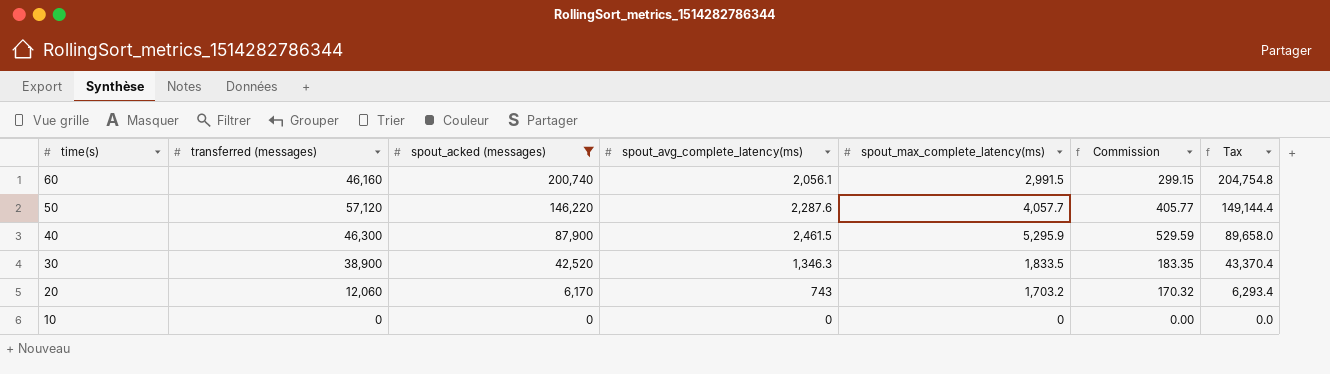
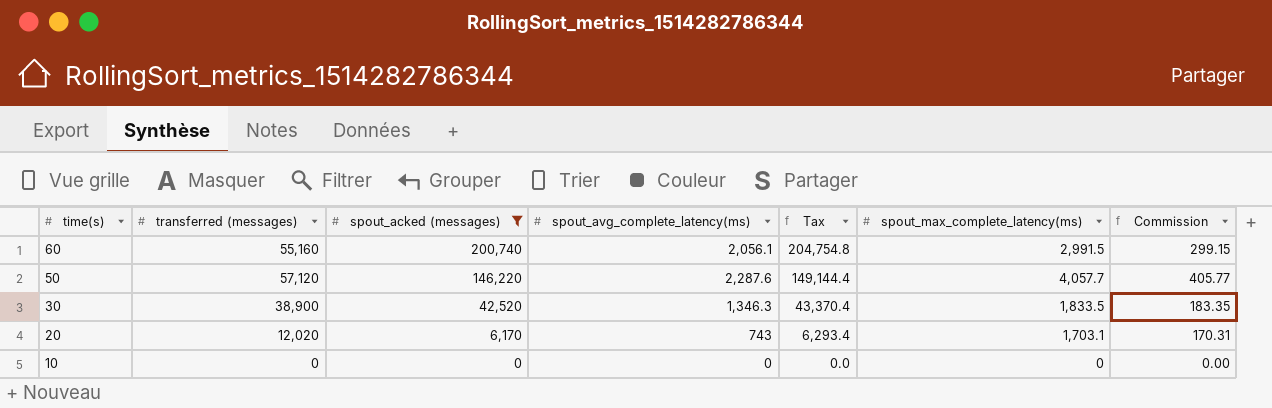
column Tax | position: 7 -> 5
row 40: 46,300 | 87,900 | 2,461.5 | 5,295.9 | 529.59 | 89,658.0 -> none
60 | transferred (messages): 46,160 -> 55,160
20 | transferred (messages): 12,060 -> 12,020
20 | spout_max_complete_latency(ms): 1,703.2 -> 1,703.1
20 | Commission: 170.32 -> 170.31

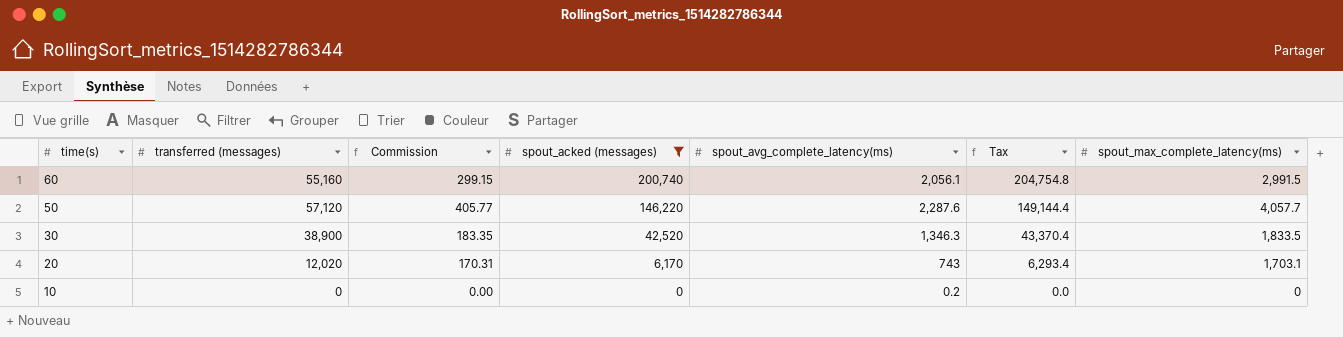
column Commission | position: 7 -> 3
10 | spout_avg_complete_latency(ms): 0 -> 0.2

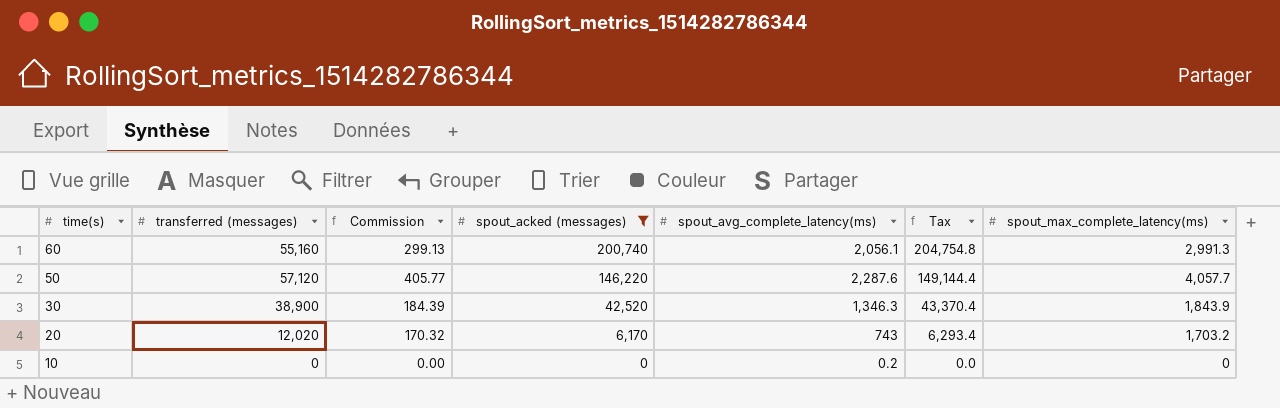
60 | Commission: 299.15 -> 299.13
60 | spout_max_complete_latency(ms): 2,991.5 -> 2,991.3
30 | Commission: 183.35 -> 184.39
30 | spout_max_complete_latency(ms): 1,833.5 -> 1,843.9
20 | Commission: 170.31 -> 170.32
20 | spout_max_complete_latency(ms): 1,703.1 -> 1,703.2

